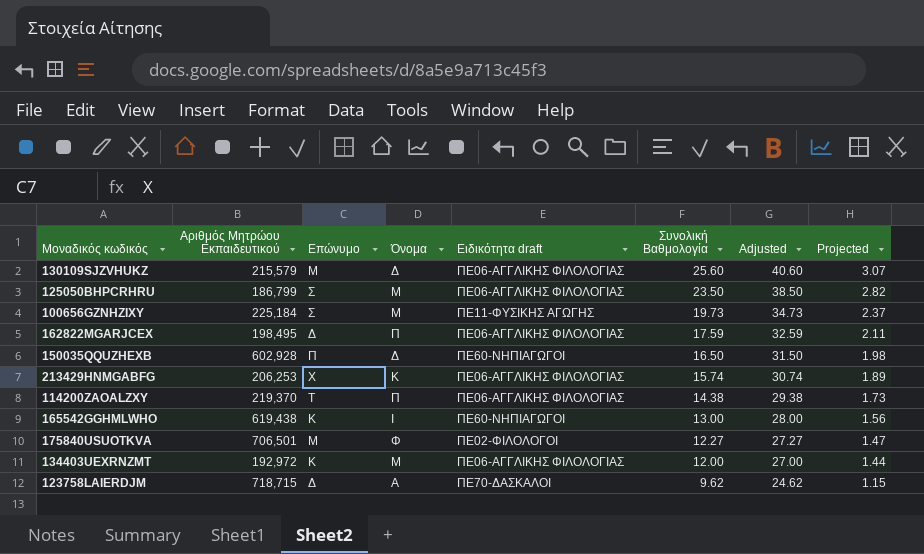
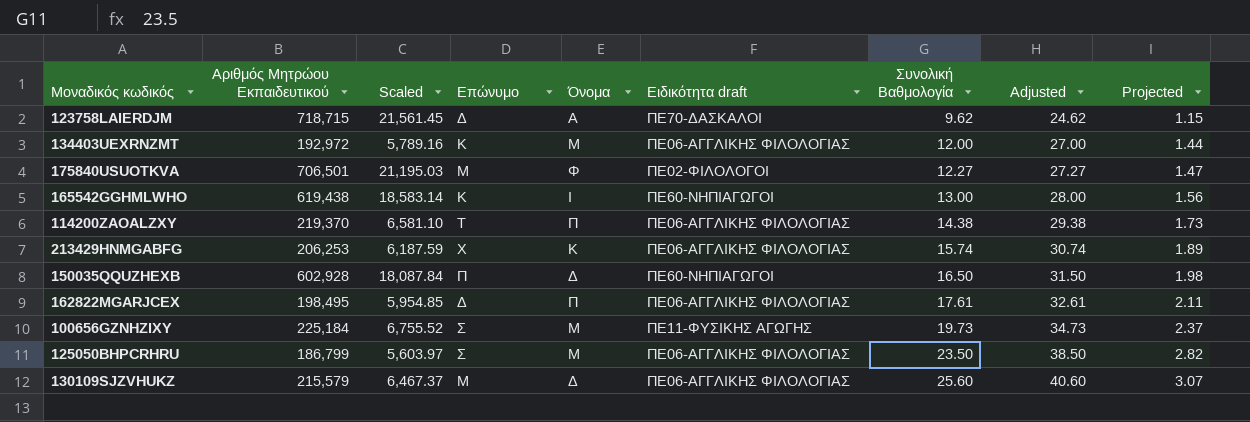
row order: Συνολική Βαθμολογία descending -> Συνολική Βαθμολογία ascending
column Scaled | formula: none -> [Αριθμός Μητρώου Εκπαιδευτικού] * 0.03
162822MGARJCEX | Συνολική Βαθμολογία: 17.59 -> 17.61
162822MGARJCEX | Adjusted: 32.59 -> 32.61

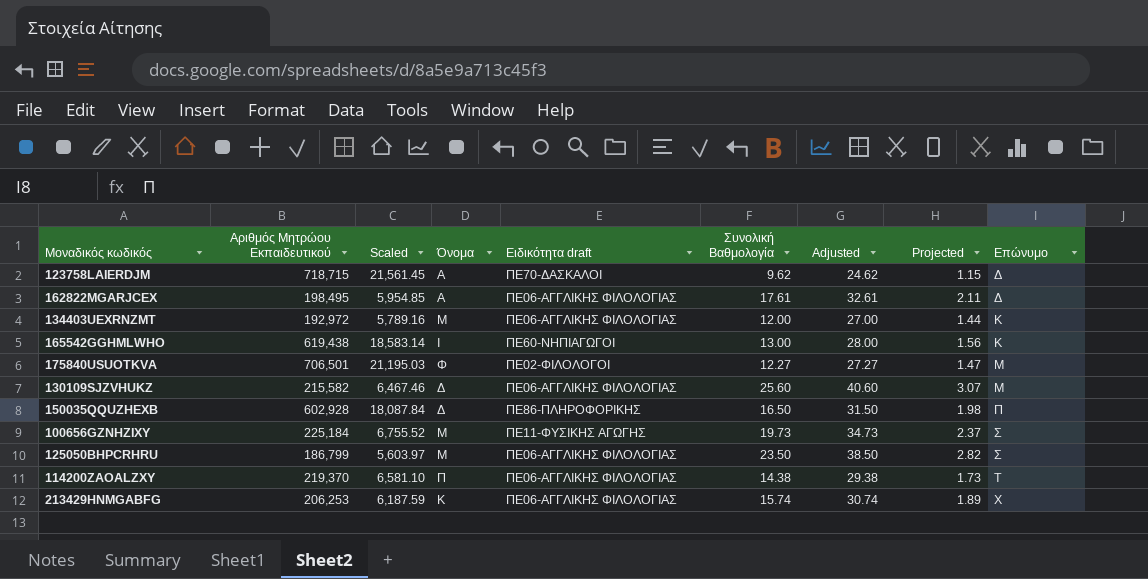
row order: Συνολική Βαθμολογία ascending -> Επώνυμο ascending
column Επώνυμο | position: 4 -> 9
162822MGARJCEX | Όνομα: Π -> Α
130109SJZVHUKZ | Αριθμός Μητρώου Εκπαιδευτικού: 215,579 -> 215,582
130109SJZVHUKZ | Scaled: 6,467.37 -> 6,467.46
150035QQUZHEXB | Ειδικότητα draft: ΠΕ60-ΝΗΠΙΑΓΩΓΟΙ -> ΠΕ86-ΠΛΗΡΟΦΟΡΙΚΗΣ

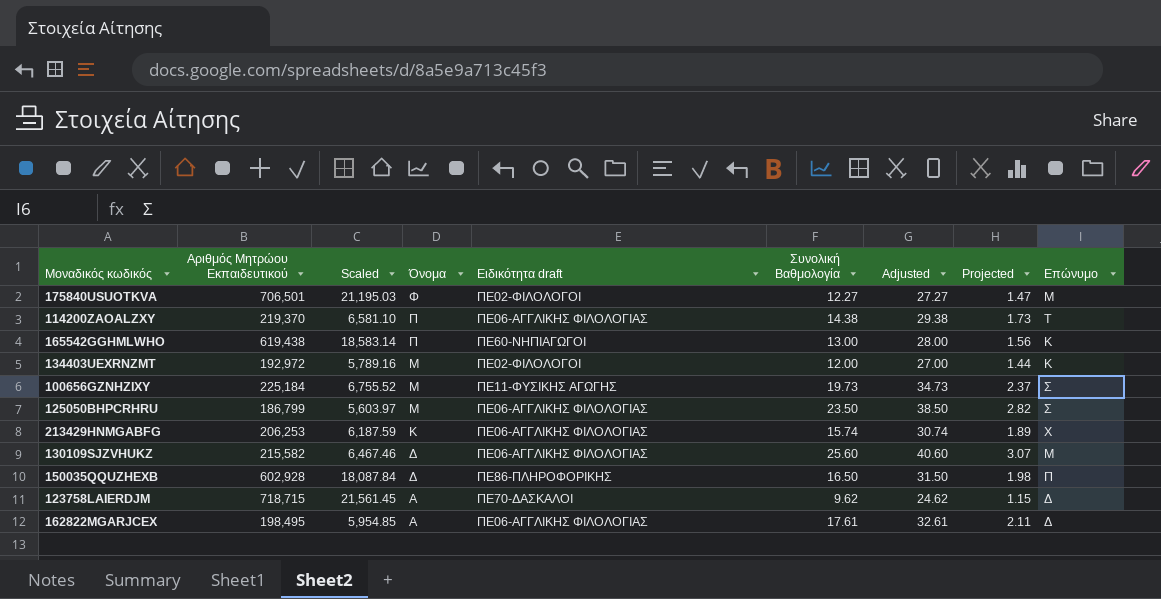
row order: Επώνυμο ascending -> Όνομα descending
165542GGHMLWHO | Όνομα: Ι -> Π
134403UEXRNZMT | Ειδικότητα draft: ΠΕ06-ΑΓΓΛΙΚΗΣ ΦΙΛΟΛΟΓΙΑΣ -> ΠΕ02-ΦΙΛΟΛΟΓΟΙ

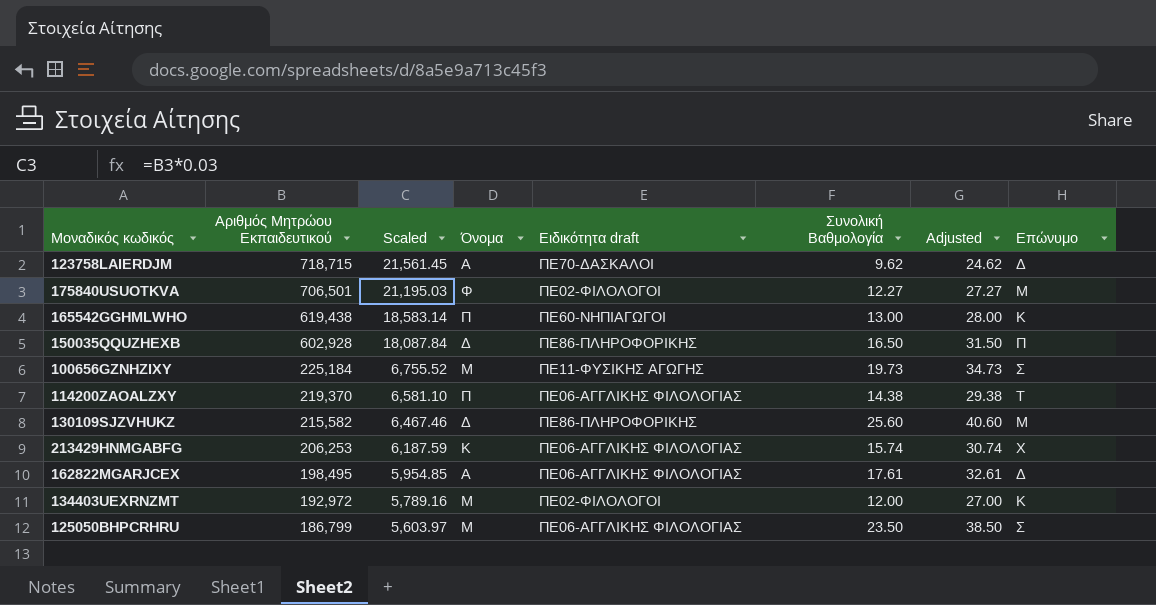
row order: Όνομα descending -> Αριθμός Μητρώου Εκπαιδευτικού descending
column Projected | formula: [Συνολική Βαθμολογία] * 0.12 -> none
130109SJZVHUKZ | Ειδικότητα draft: ΠΕ06-ΑΓΓΛΙΚΗΣ ΦΙΛΟΛΟΓΙΑΣ -> ΠΕ86-ΠΛΗΡΟΦΟΡΙΚΗΣ

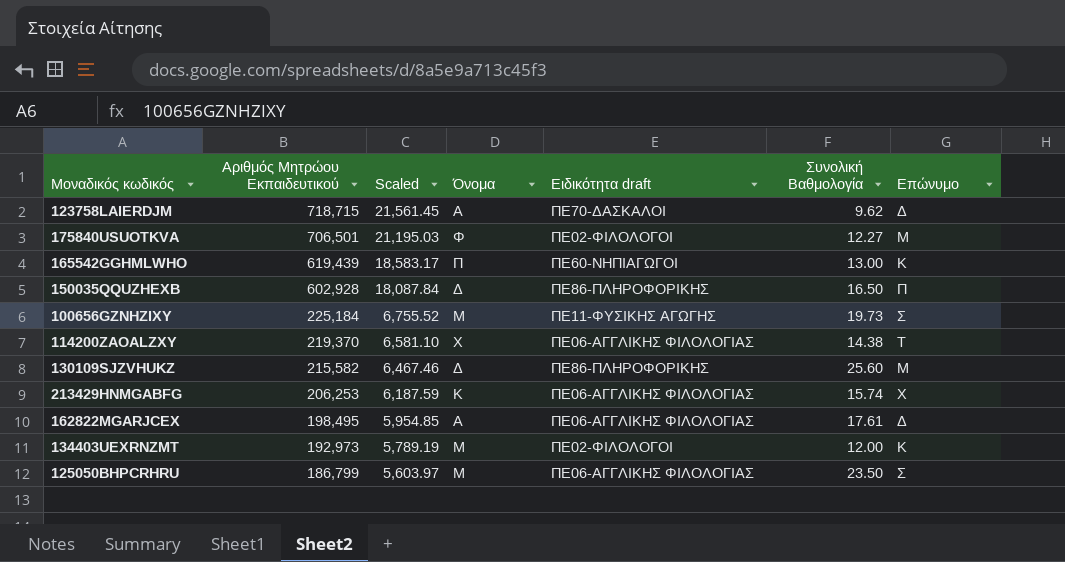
column Adjusted | formula: [Συνολική Βαθμολογία] + 15 -> none
165542GGHMLWHO | Αριθμός Μητρώου Εκπαιδευτικού: 619,438 -> 619,439
165542GGHMLWHO | Scaled: 18,583.14 -> 18,583.17
114200ZAOALZXY | Όνομα: Π -> Χ
134403UEXRNZMT | Αριθμός Μητρώου Εκπαιδευτικού: 192,972 -> 192,973
134403UEXRNZMT | Scaled: 5,789.16 -> 5,789.19

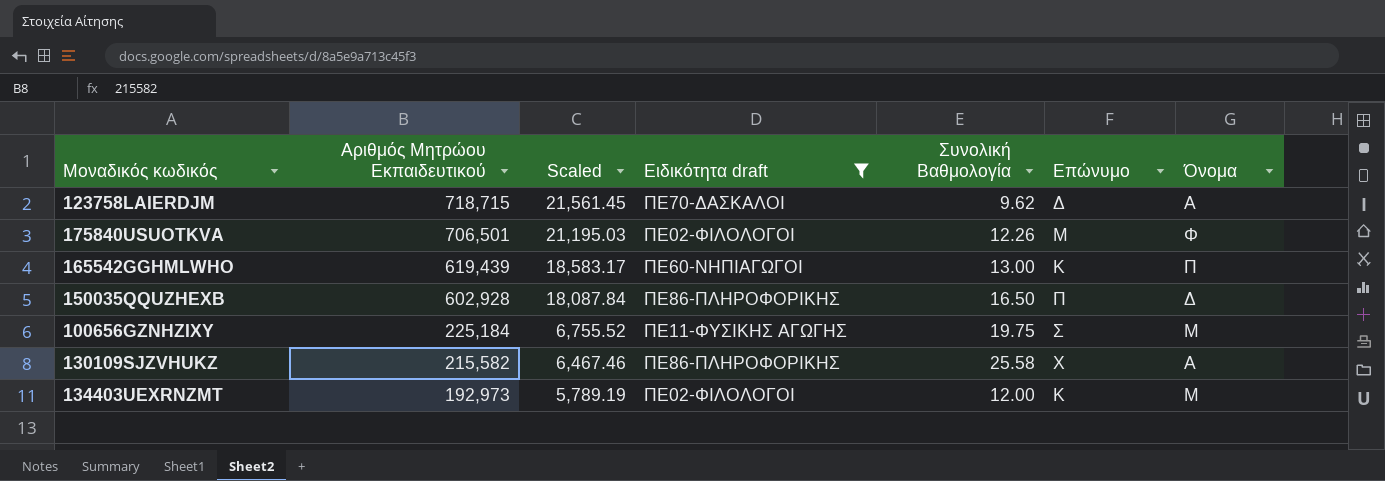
filter: none -> Ειδικότητα draft != ΠΕ06-ΑΓΓΛΙΚΗΣ ΦΙΛΟΛΟΓΙΑΣ
column Όνομα | position: 4 -> 7
175840USUOTKVA | Συνολική Βαθμολογία: 12.27 -> 12.26
100656GZNHZIXY | Συνολική Βαθμολογία: 19.73 -> 19.75
130109SJZVHUKZ | Συνολική Βαθμολογία: 25.60 -> 25.58
130109SJZVHUKZ | Επώνυμο: Μ -> Χ
130109SJZVHUKZ | Όνομα: Δ -> Α

